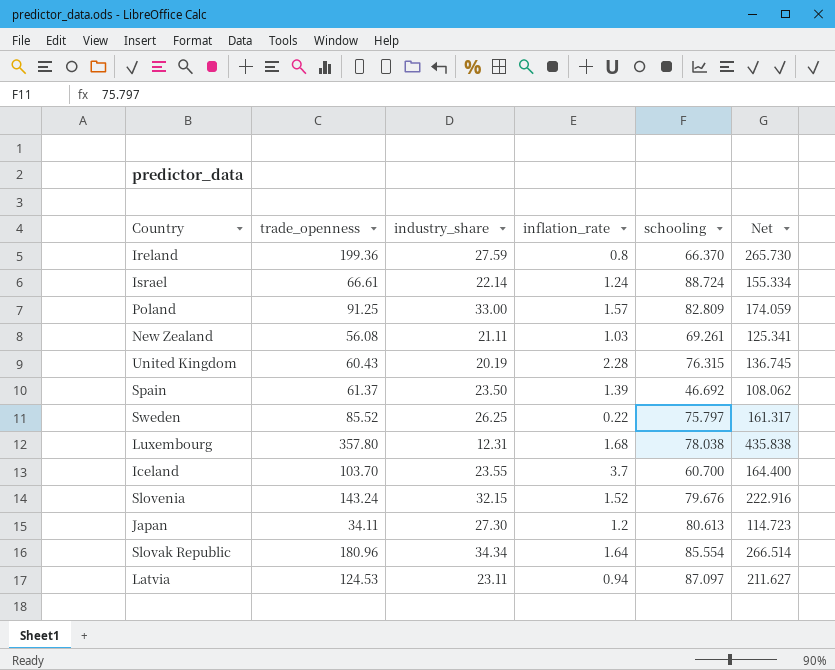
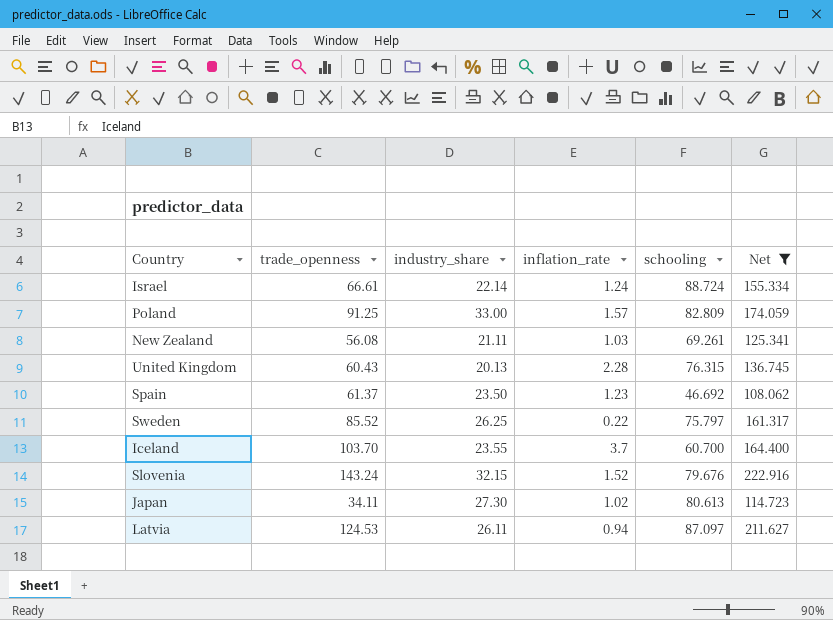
filter: none -> Net <= 222.916
United Kingdom | industry_share: 20.19 -> 20.13
Spain | inflation_rate: 1.39 -> 1.23
Japan | inflation_rate: 1.2 -> 1.02
Latvia | industry_share: 23.11 -> 26.11

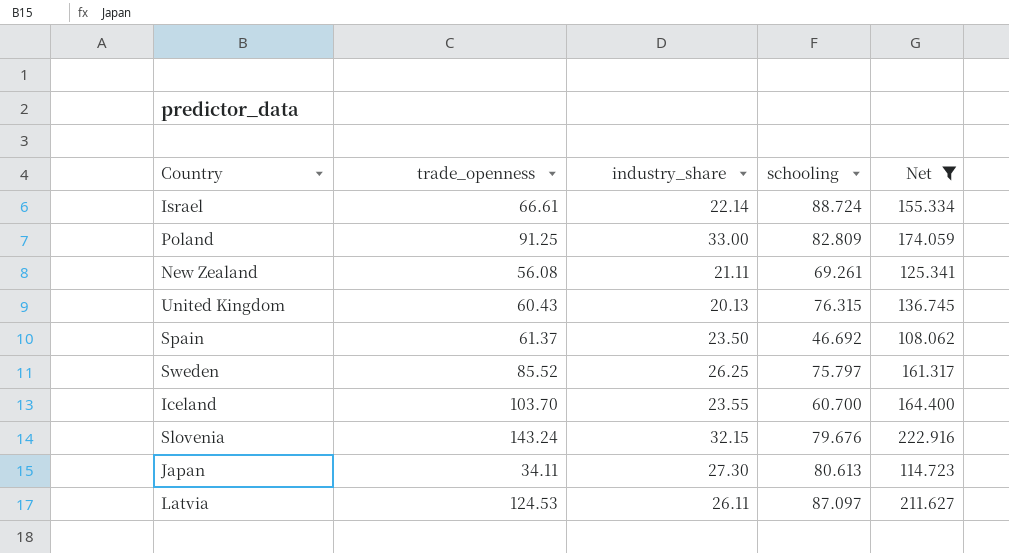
column inflation_rate | position: 4 -> none

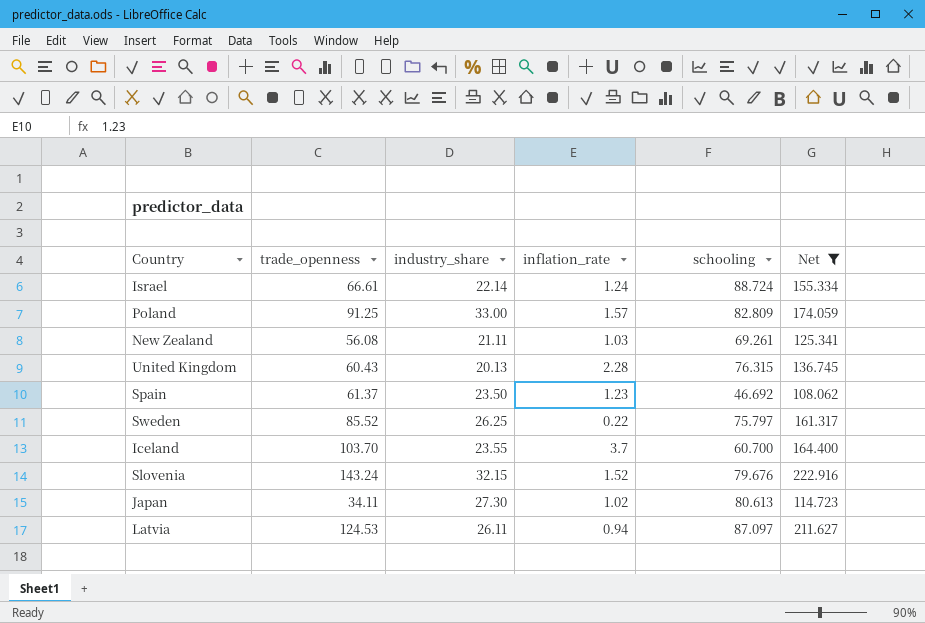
column inflation_rate | position: none -> 4

